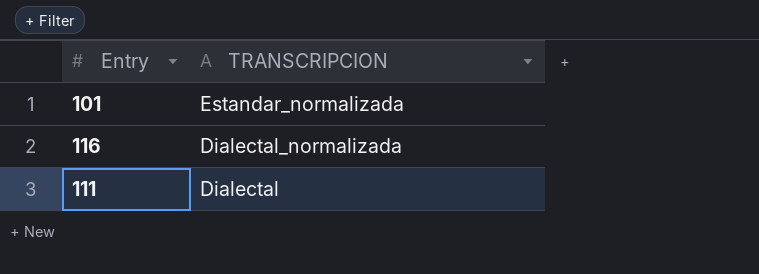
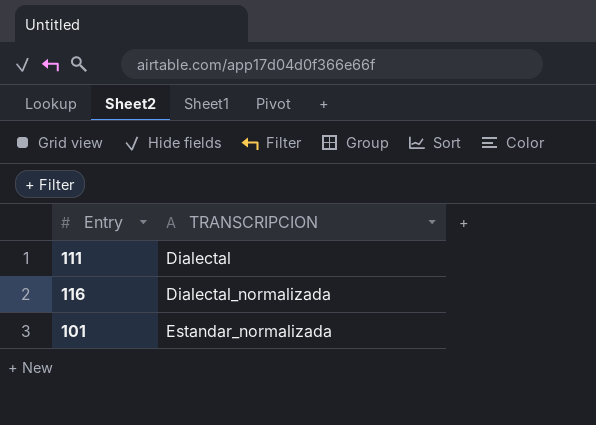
row order: TRANSCRIPCION descending -> TRANSCRIPCION ascending

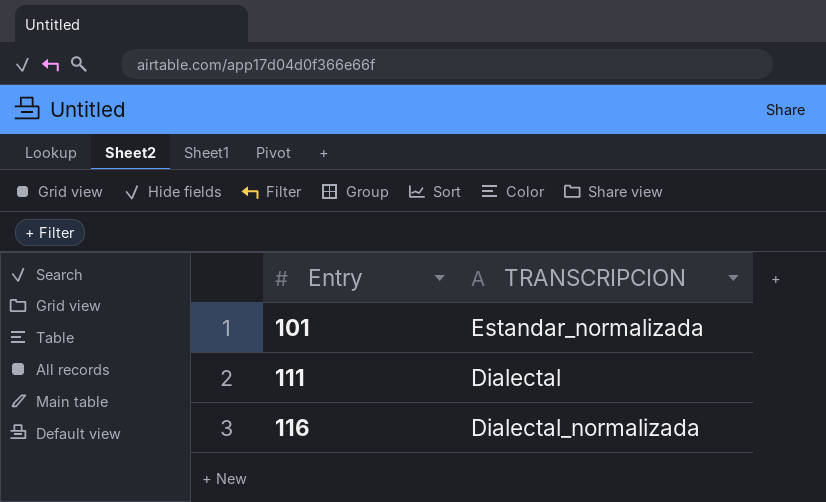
row order: TRANSCRIPCION ascending -> Entry ascending

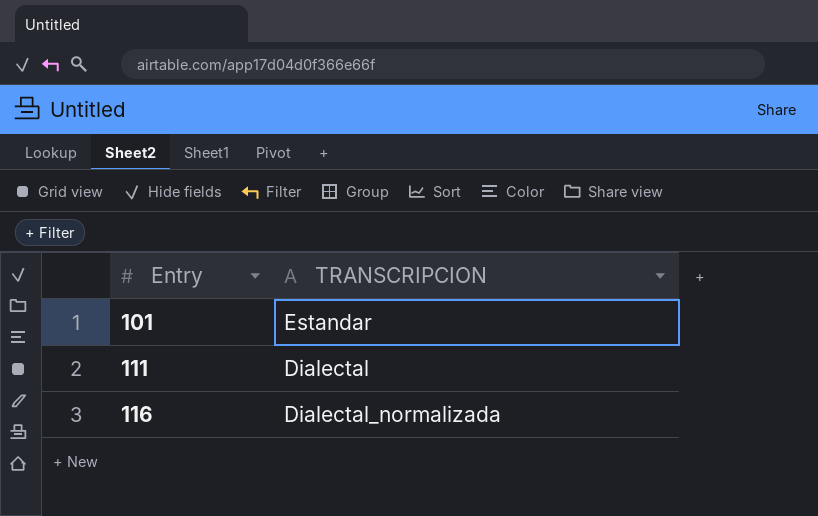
101 | TRANSCRIPCION: Estandar_normalizada -> Estandar

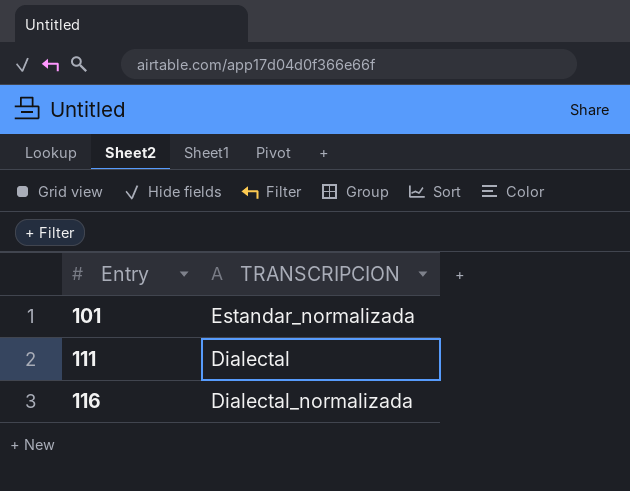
101 | TRANSCRIPCION: Estandar -> Estandar_normalizada

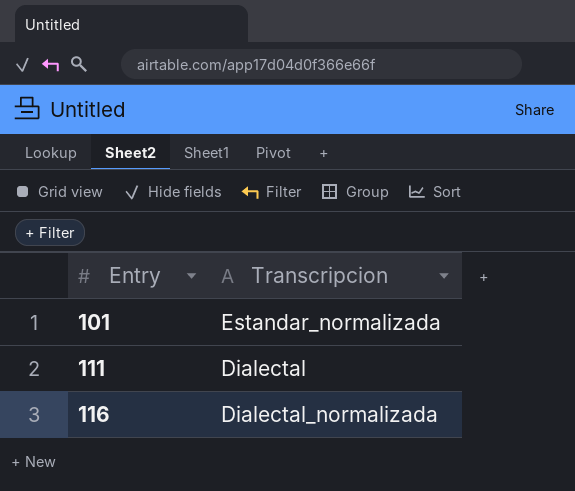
column name: TRANSCRIPCION -> Transcripcion

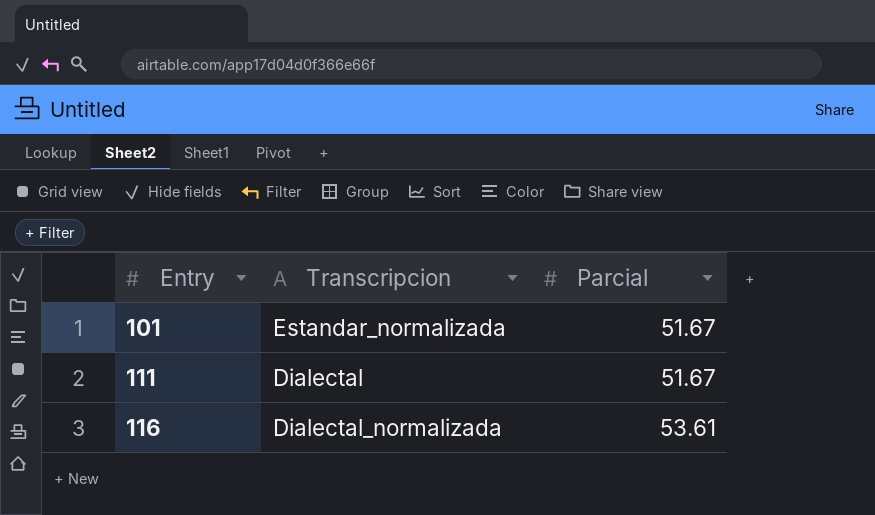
column Parcial | position: none -> 3

